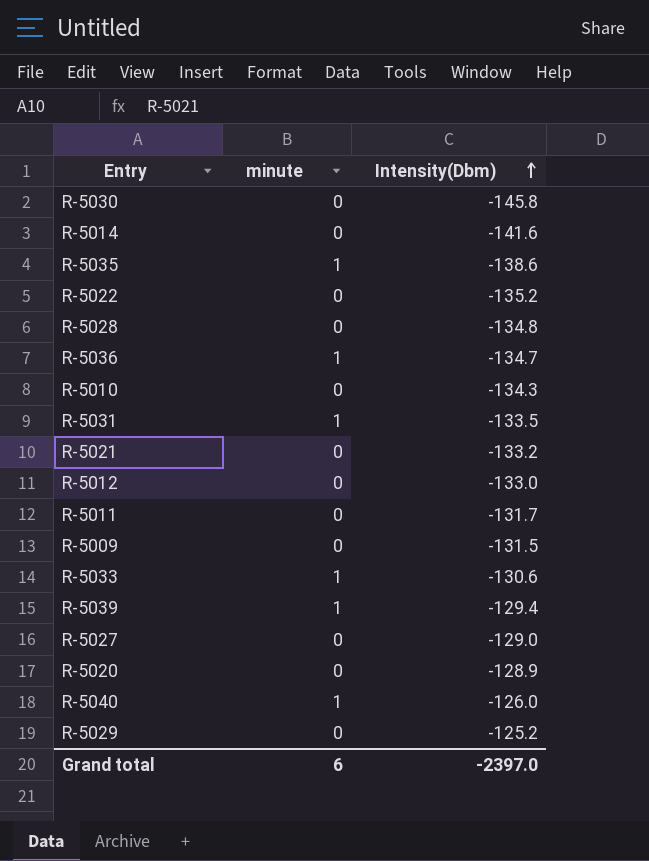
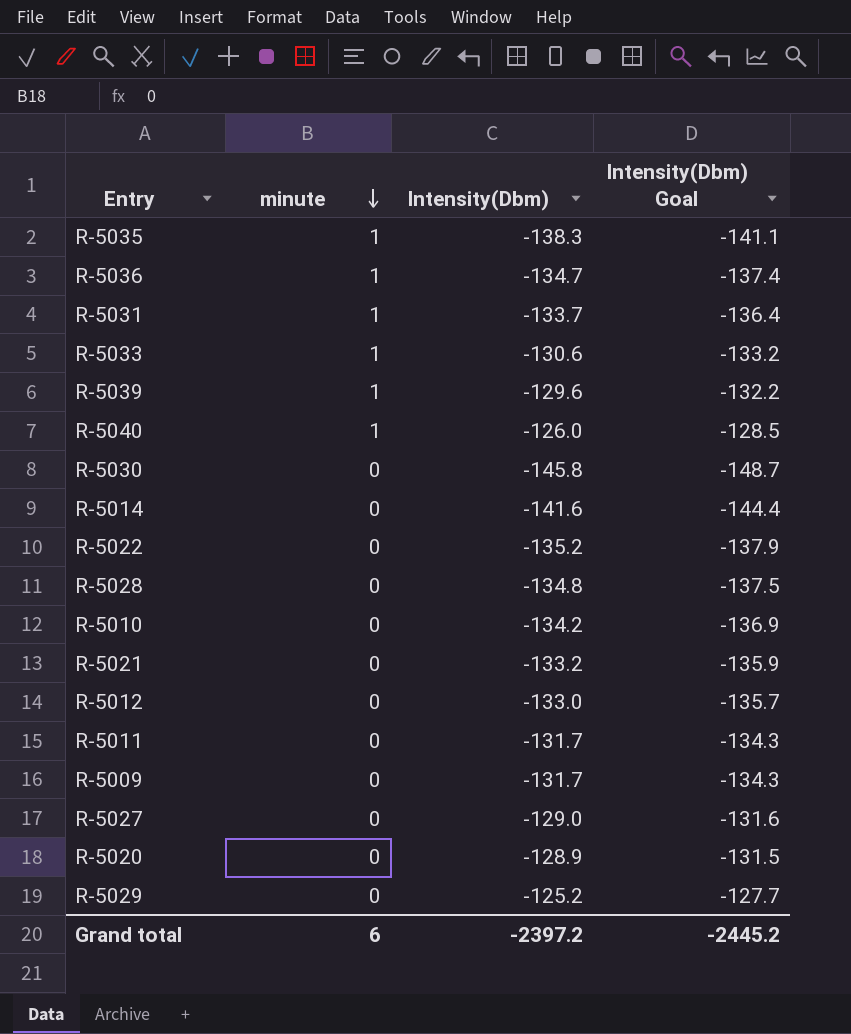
row order: Intensity(Dbm) ascending -> minute descending
column Intensity(Dbm) Goal | formula: none -> [Intensity(Dbm)] * 1.02
R-5035 | Intensity(Dbm): -138.6 -> -138.3
R-5031 | Intensity(Dbm): -133.5 -> -133.7
R-5039 | Intensity(Dbm): -129.4 -> -129.6
R-5010 | Intensity(Dbm): -134.3 -> -134.2
R-5009 | Intensity(Dbm): -131.5 -> -131.7
Grand total | Intensity(Dbm): -2397.0 -> -2397.2

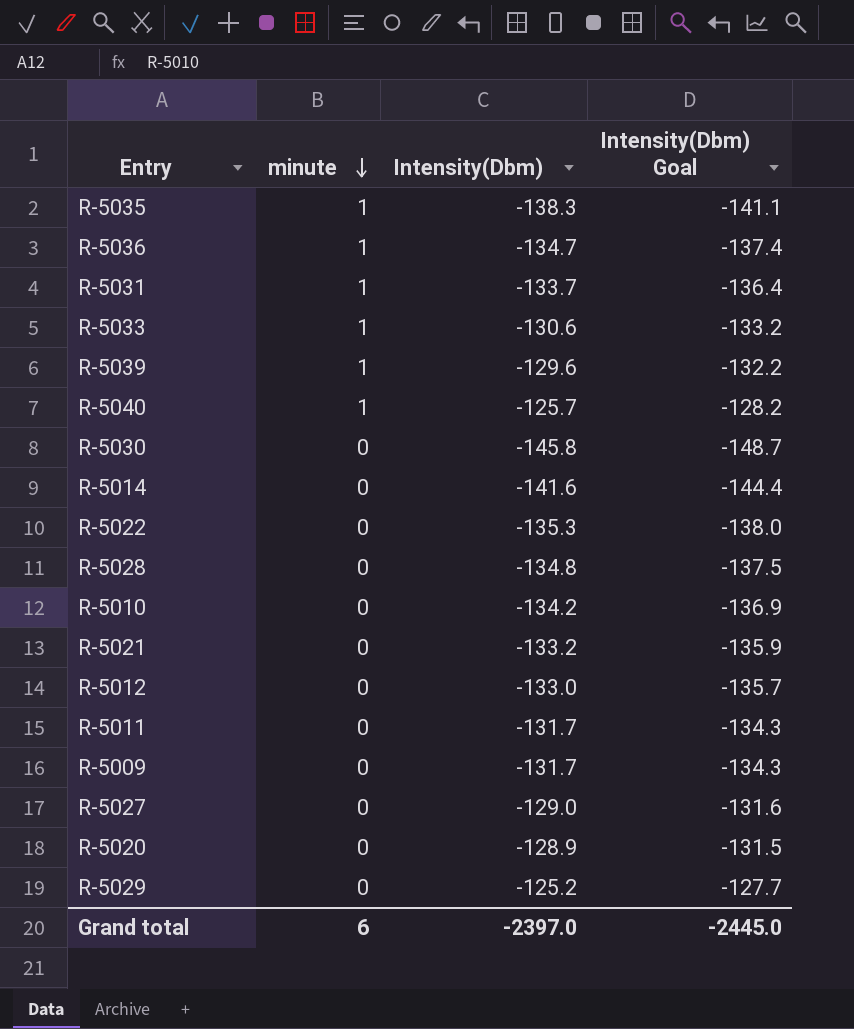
R-5040 | Intensity(Dbm): -126.0 -> -125.7
R-5040 | Intensity(Dbm) Goal: -128.5 -> -128.2
R-5022 | Intensity(Dbm): -135.2 -> -135.3
R-5022 | Intensity(Dbm) Goal: -137.9 -> -138.0
Grand total | Intensity(Dbm): -2397.2 -> -2397.0
Grand total | Intensity(Dbm) Goal: -2445.2 -> -2445.0

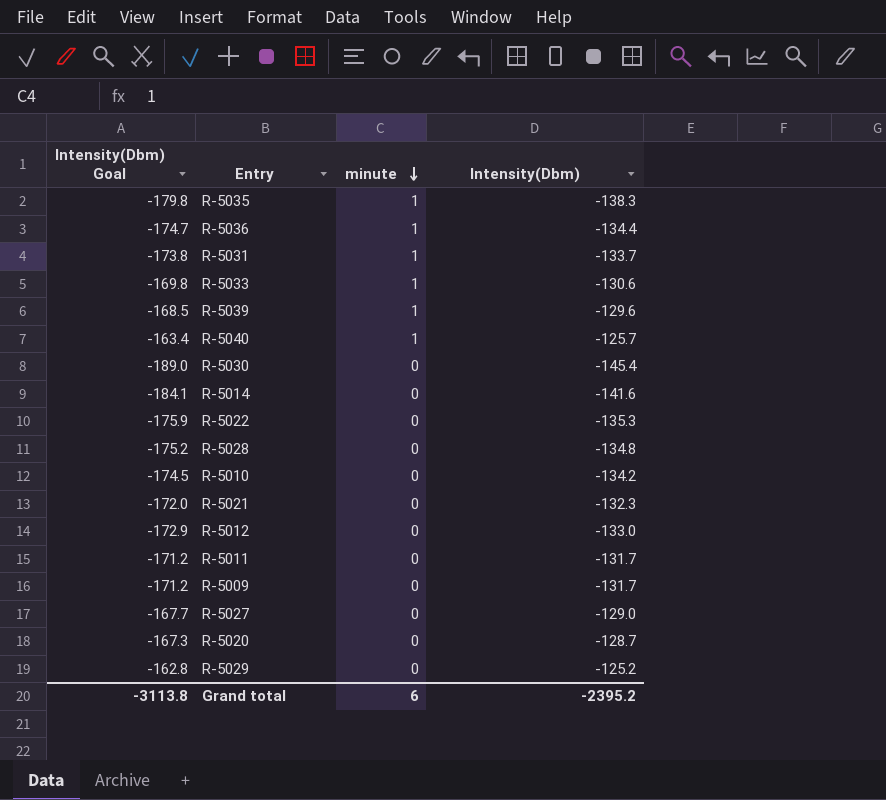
column Intensity(Dbm) Goal | formula: [Intensity(Dbm)] * 1.02 -> [Intensity(Dbm)] * 1.3
column Intensity(Dbm) Goal | position: 4 -> 1
R-5036 | Intensity(Dbm): -134.7 -> -134.4
R-5030 | Intensity(Dbm): -145.8 -> -145.4
R-5021 | Intensity(Dbm): -133.2 -> -132.3
R-5020 | Intensity(Dbm): -128.9 -> -128.7
Grand total | Intensity(Dbm) Goal: -2445.0 -> -3113.8
Grand total | Intensity(Dbm): -2397.0 -> -2395.2

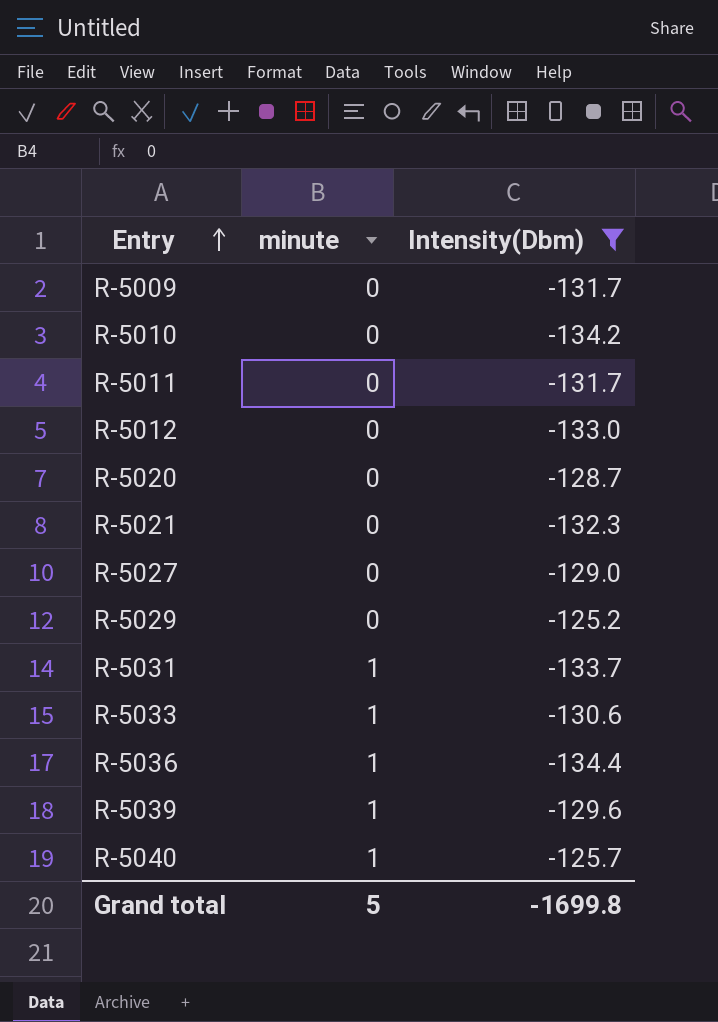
filter: none -> Intensity(Dbm) >= -134.4
row order: minute descending -> Entry ascending
column Intensity(Dbm) Goal | formula: [Intensity(Dbm)] * 1.3 -> none
Grand total | minute: 6 -> 5
Grand total | Intensity(Dbm): -2395.2 -> -1699.8

